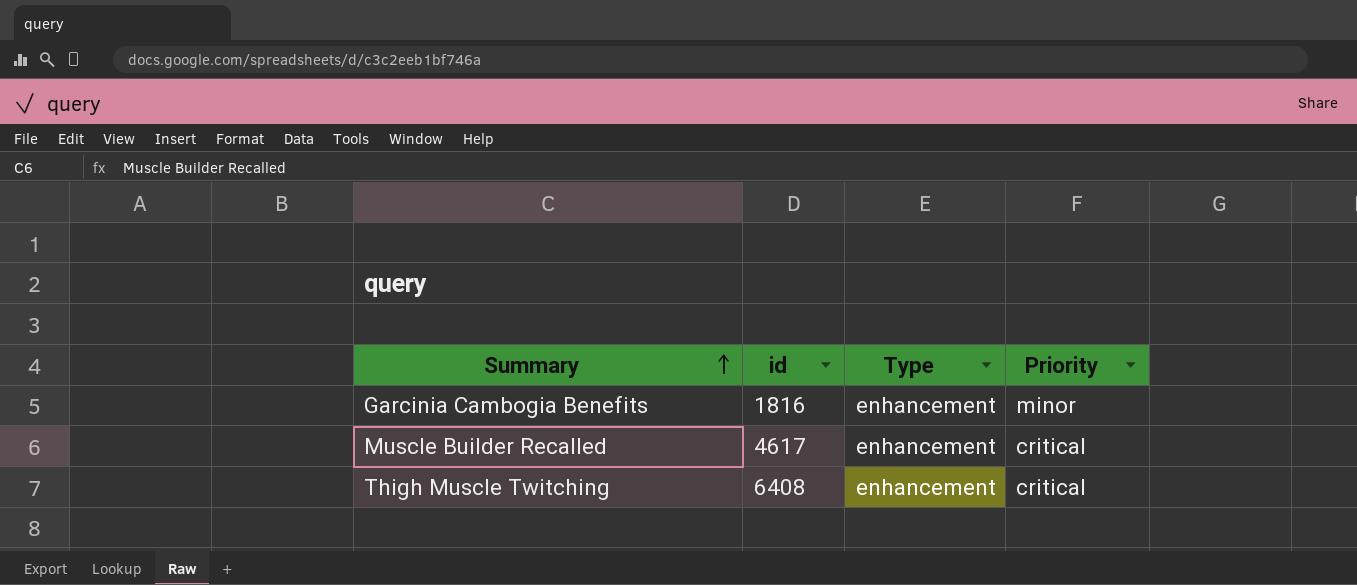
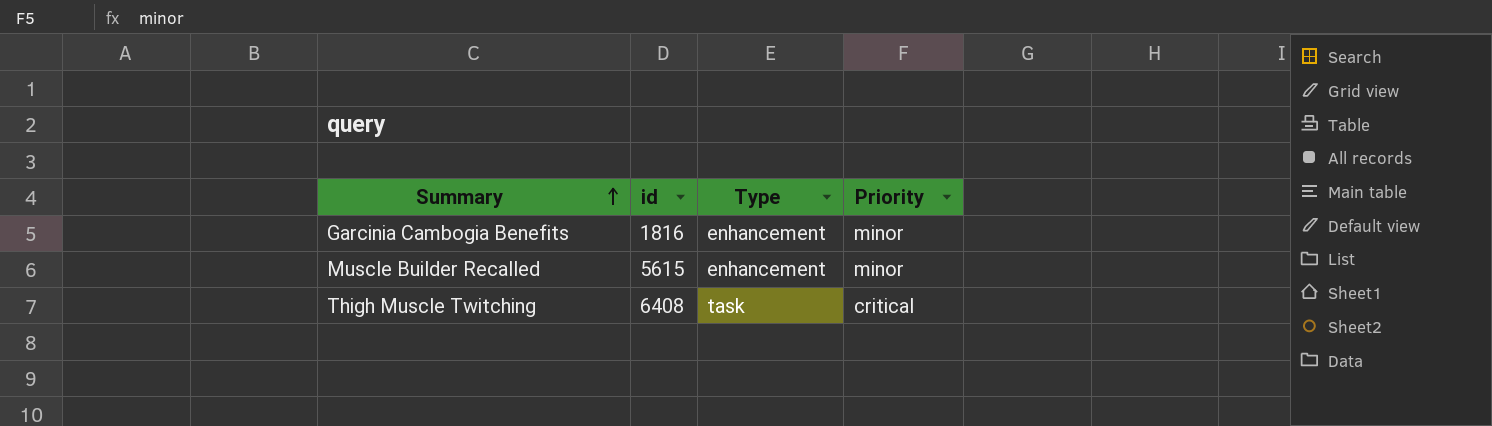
Muscle Builder Recalled | id: 4617 -> 5615
Muscle Builder Recalled | Priority: critical -> minor
Thigh Muscle Twitching | Type: enhancement -> task

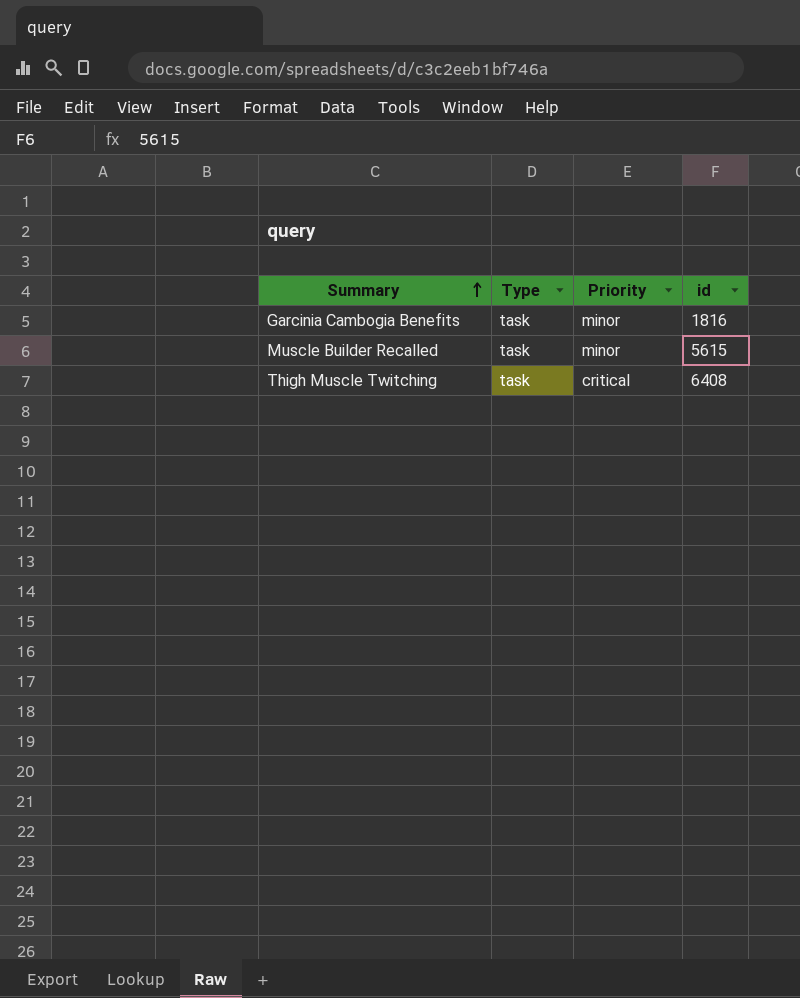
column id | position: 2 -> 4
Garcinia Cambogia Benefits | Type: enhancement -> task
Muscle Builder Recalled | Type: enhancement -> task

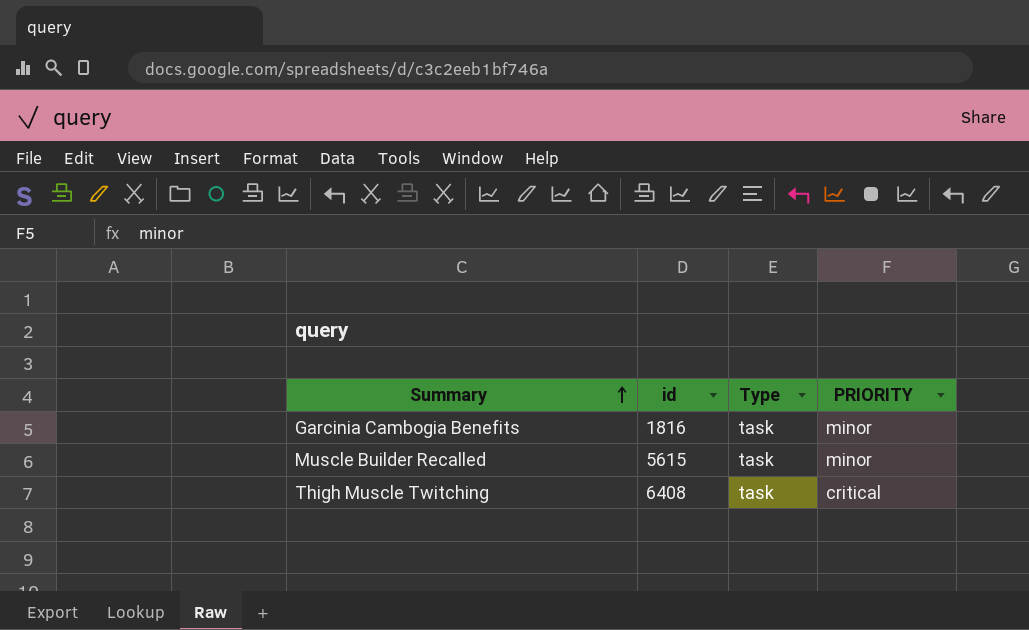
column id | position: 4 -> 2
column name: Priority -> PRIORITY

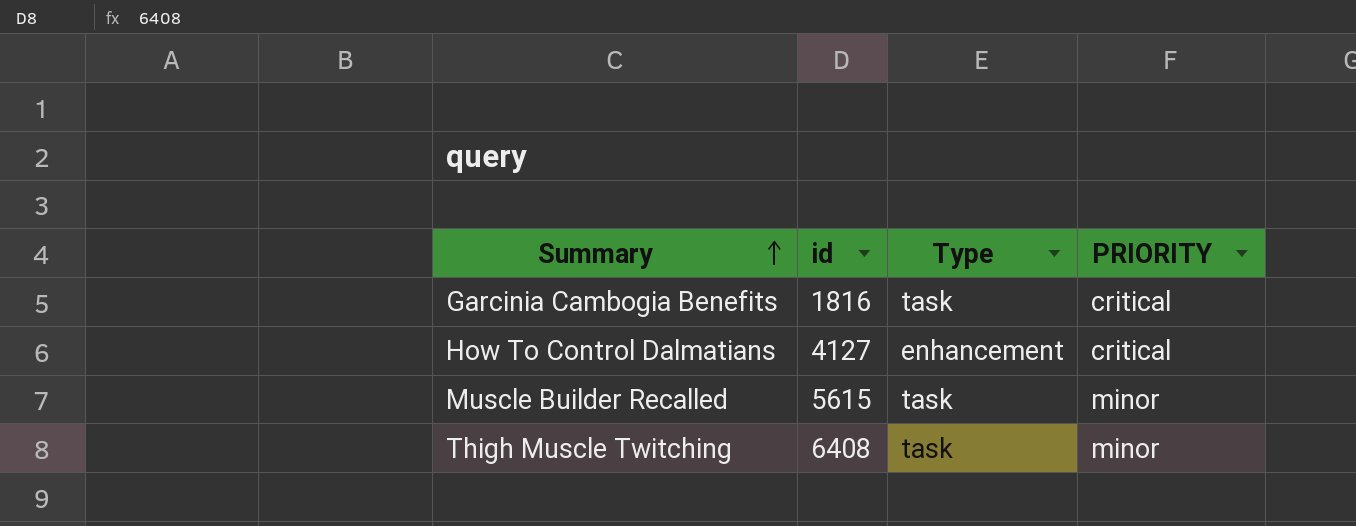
Garcinia Cambogia Benefits | PRIORITY: minor -> critical
row How To Control Dalmatians: none -> 4127 | enhancement | critical
Thigh Muscle Twitching | PRIORITY: critical -> minor

